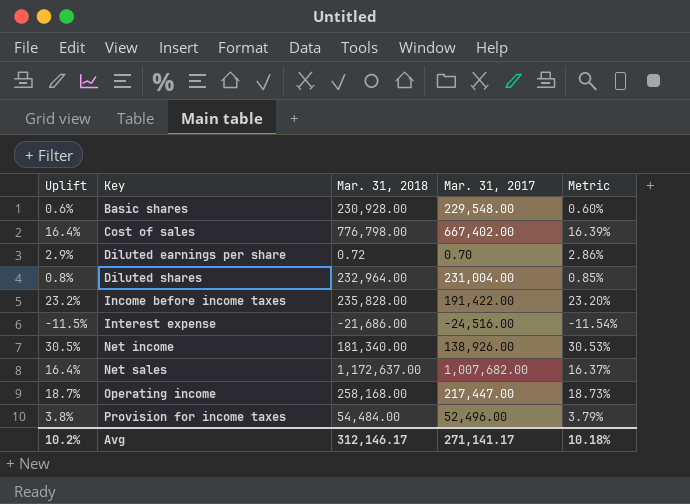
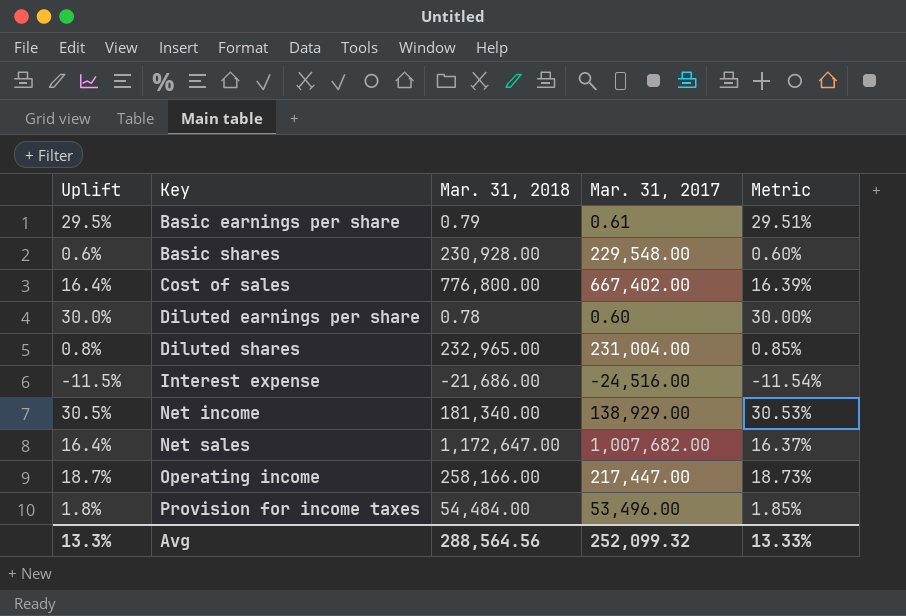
row Income before income taxes: 23.2% | 235,828.00 | 191,422.00 | 23.20% -> none
row Basic earnings per share: none -> 29.5% | 0.79 | 0.61 | 29.51%
Cost of sales | Mar. 31, 2018: 776,798.00 -> 776,800.00
Diluted earnings per share | Uplift: 2.9% -> 30.0%
Diluted earnings per share | Mar. 31, 2018: 0.72 -> 0.78
Diluted earnings per share | Mar. 31, 2017: 0.70 -> 0.60
Diluted earnings per share | Metric: 2.86% -> 30.00%
Diluted shares | Mar. 31, 2018: 232,964.00 -> 232,965.00
Net income | Mar. 31, 2017: 138,926.00 -> 138,929.00
Net sales | Mar. 31, 2018: 1,172,637.00 -> 1,172,647.00
Operating income | Mar. 31, 2018: 258,168.00 -> 258,166.00
Provision for income taxes | Uplift: 3.8% -> 1.8%
Provision for income taxes | Mar. 31, 2017: 52,496.00 -> 53,496.00
Provision for income taxes | Metric: 3.79% -> 1.85%
Avg | Uplift: 10.2% -> 13.3%
Avg | Mar. 31, 2018: 312,146.17 -> 288,564.56
Avg | Mar. 31, 2017: 271,141.17 -> 252,099.32
Avg | Metric: 10.18% -> 13.33%

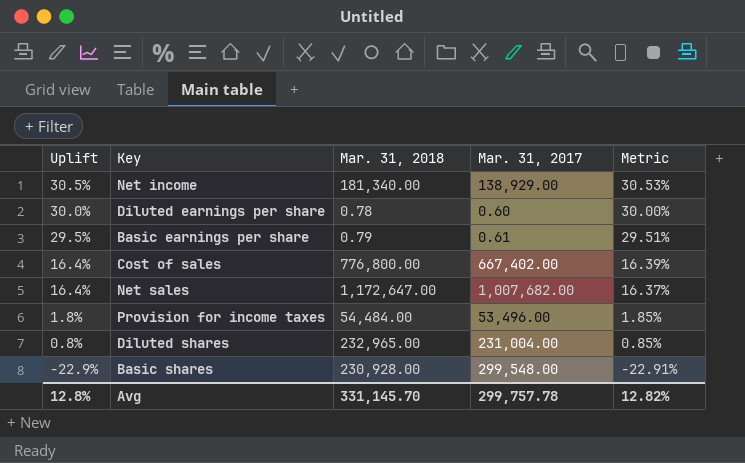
row order: Key ascending -> Uplift descending
row Interest expense: -11.5% | -21,686.00 | -24,516.00 | -11.54% -> none
row Operating income: 18.7% | 258,166.00 | 217,447.00 | 18.73% -> none
Basic shares | Uplift: 0.6% -> -22.9%
Basic shares | Mar. 31, 2017: 229,548.00 -> 299,548.00
Basic shares | Metric: 0.60% -> -22.91%
Avg | Uplift: 13.3% -> 12.8%
Avg | Mar. 31, 2018: 288,564.56 -> 331,145.70
Avg | Mar. 31, 2017: 252,099.32 -> 299,757.78
Avg | Metric: 13.33% -> 12.82%

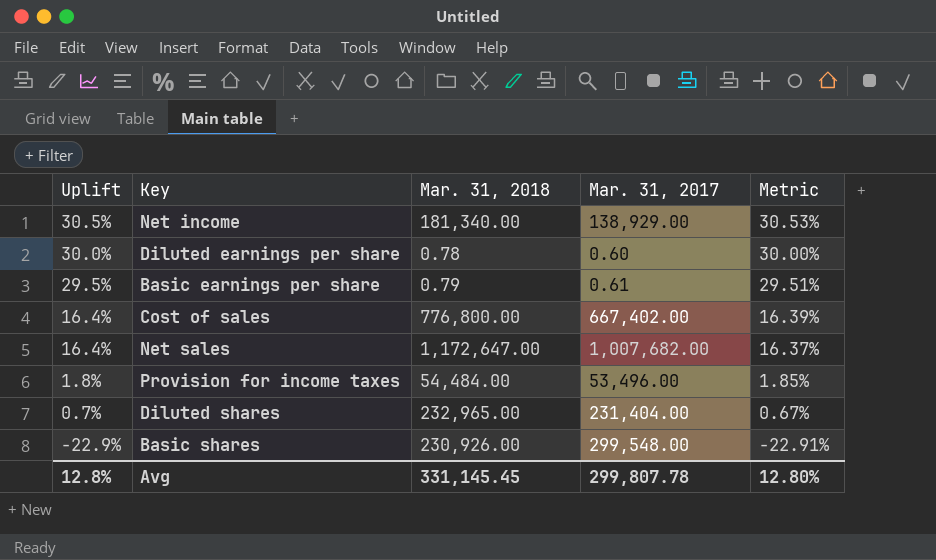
Diluted shares | Uplift: 0.8% -> 0.7%
Diluted shares | Mar. 31, 2017: 231,004.00 -> 231,404.00
Diluted shares | Metric: 0.85% -> 0.67%
Basic shares | Mar. 31, 2018: 230,928.00 -> 230,926.00
Avg | Mar. 31, 2018: 331,145.70 -> 331,145.45
Avg | Mar. 31, 2017: 299,757.78 -> 299,807.78
Avg | Metric: 12.82% -> 12.80%

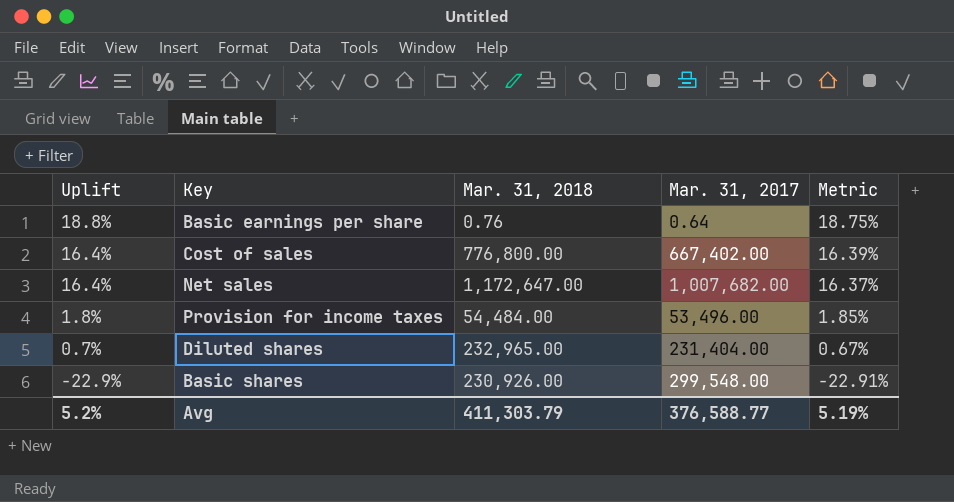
row Net income: 30.5% | 181,340.00 | 138,929.00 | 30.53% -> none
row Diluted earnings per share: 30.0% | 0.78 | 0.60 | 30.00% -> none
Basic earnings per share | Uplift: 29.5% -> 18.8%
Basic earnings per share | Mar. 31, 2018: 0.79 -> 0.76
Basic earnings per share | Mar. 31, 2017: 0.61 -> 0.64
Basic earnings per share | Metric: 29.51% -> 18.75%
Avg | Uplift: 12.8% -> 5.2%
Avg | Mar. 31, 2018: 331,145.45 -> 411,303.79
Avg | Mar. 31, 2017: 299,807.78 -> 376,588.77
Avg | Metric: 12.80% -> 5.19%

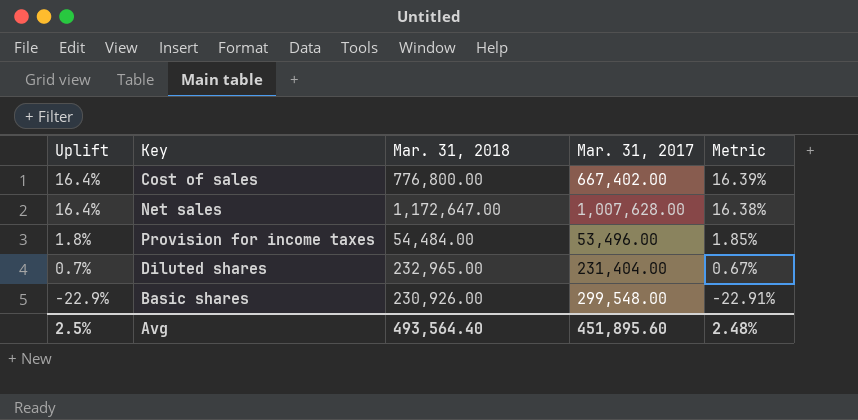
row Basic earnings per share: 18.8% | 0.76 | 0.64 | 18.75% -> none
Net sales | Mar. 31, 2017: 1,007,682.00 -> 1,007,628.00
Net sales | Metric: 16.37% -> 16.38%
Avg | Uplift: 5.2% -> 2.5%
Avg | Mar. 31, 2018: 411,303.79 -> 493,564.40
Avg | Mar. 31, 2017: 376,588.77 -> 451,895.60
Avg | Metric: 5.19% -> 2.48%

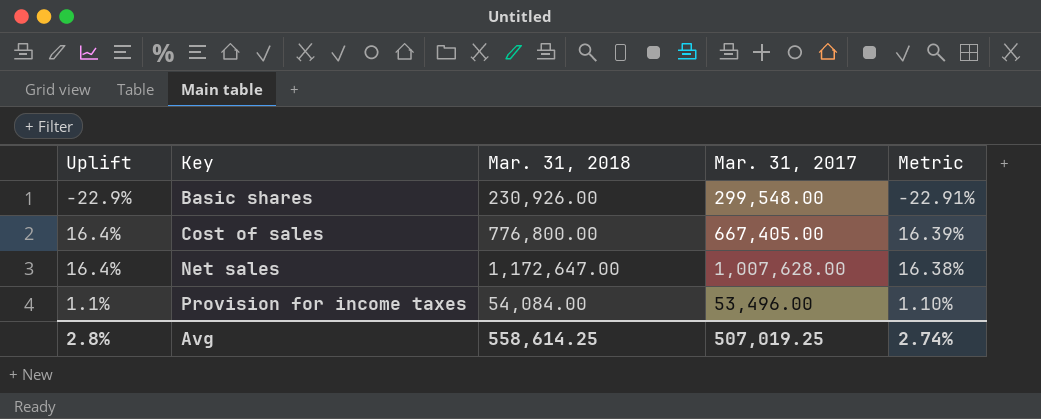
row order: Uplift descending -> Key ascending
row Diluted shares: 0.7% | 232,965.00 | 231,404.00 | 0.67% -> none
Cost of sales | Mar. 31, 2017: 667,402.00 -> 667,405.00
Provision for income taxes | Uplift: 1.8% -> 1.1%
Provision for income taxes | Mar. 31, 2018: 54,484.00 -> 54,084.00
Provision for income taxes | Metric: 1.85% -> 1.10%
Avg | Uplift: 2.5% -> 2.8%
Avg | Mar. 31, 2018: 493,564.40 -> 558,614.25
Avg | Mar. 31, 2017: 451,895.60 -> 507,019.25
Avg | Metric: 2.48% -> 2.74%

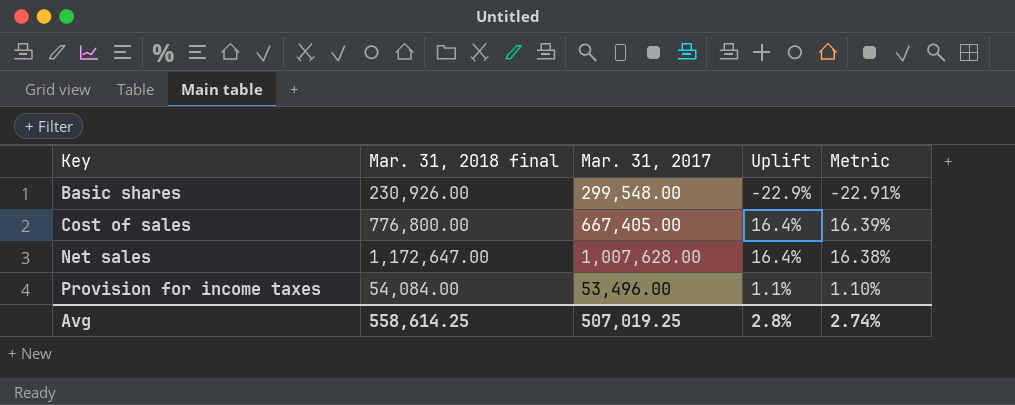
column name: Mar. 31, 2018 -> Mar. 31, 2018 final
column Uplift | position: 1 -> 4

